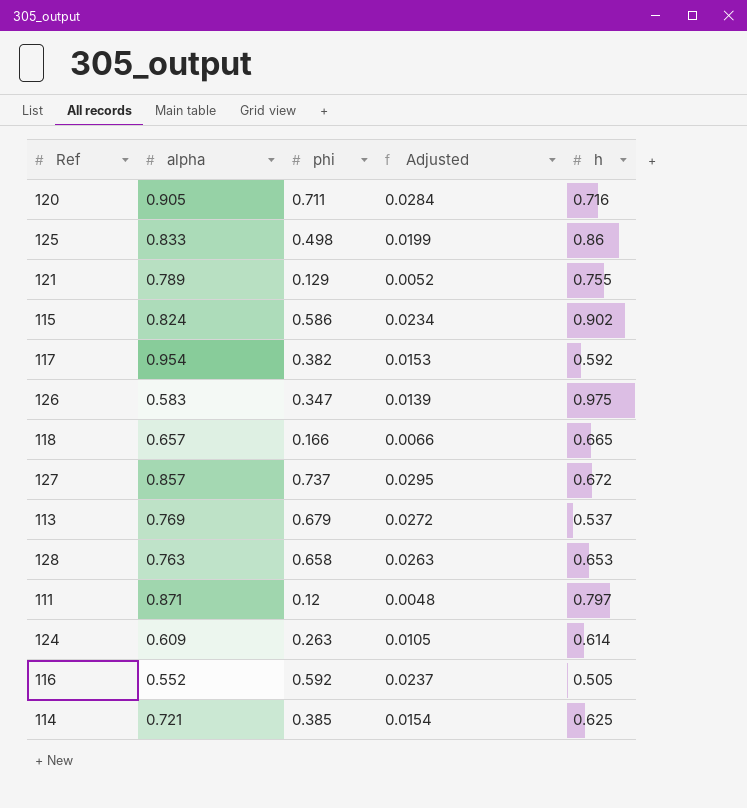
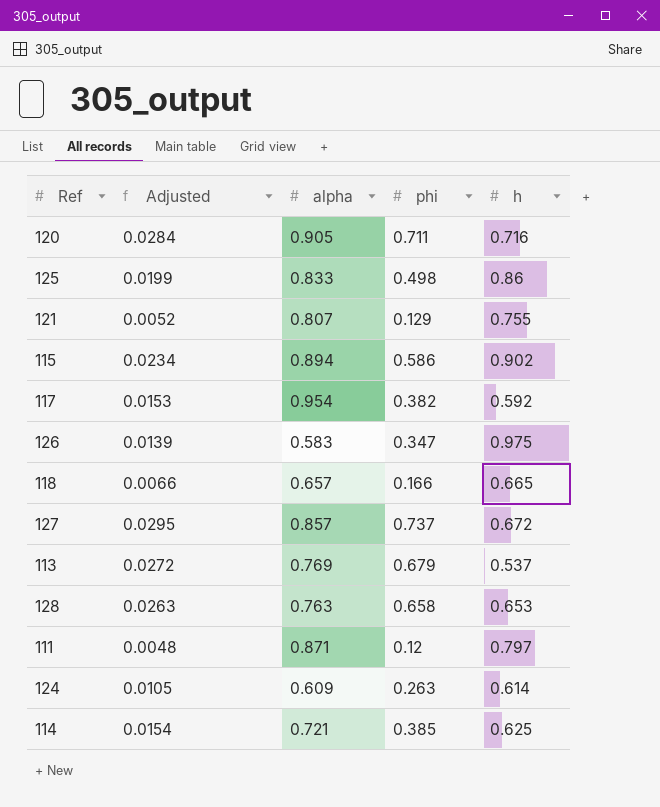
column Adjusted | position: 4 -> 2
row 116: 0.552 | 0.592 | 0.0237 | 0.505 -> none
121 | alpha: 0.789 -> 0.807
115 | alpha: 0.824 -> 0.894

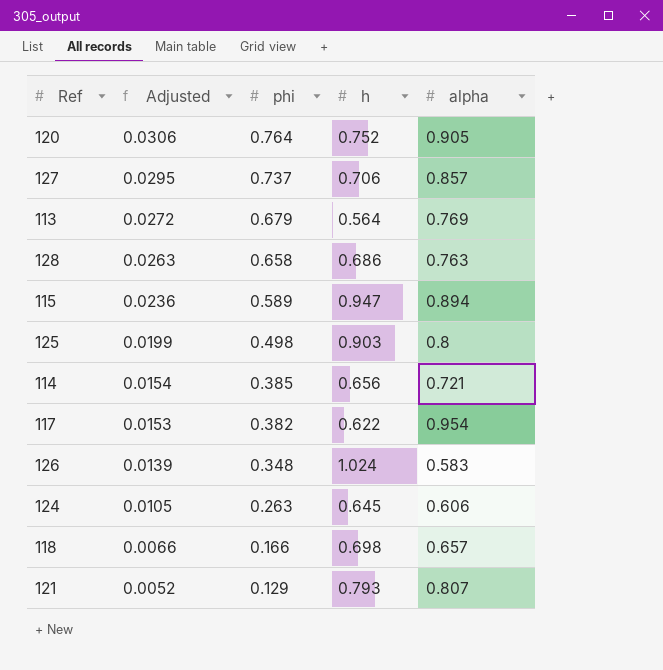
row order: none -> Adjusted descending
column alpha | position: 3 -> 5
row 111: 0.0048 | 0.871 | 0.12 | 0.797 -> none
120 | Adjusted: 0.0284 -> 0.0306
120 | phi: 0.711 -> 0.764
120 | h: 0.716 -> 0.752
127 | h: 0.672 -> 0.706
113 | h: 0.537 -> 0.564
128 | h: 0.653 -> 0.686
115 | Adjusted: 0.0234 -> 0.0236
115 | phi: 0.586 -> 0.589
115 | h: 0.902 -> 0.947
125 | h: 0.86 -> 0.903
125 | alpha: 0.833 -> 0.8
114 | h: 0.625 -> 0.656
117 | h: 0.592 -> 0.622
126 | phi: 0.347 -> 0.348
126 | h: 0.975 -> 1.024
124 | h: 0.614 -> 0.645
124 | alpha: 0.609 -> 0.606
118 | h: 0.665 -> 0.698
121 | h: 0.755 -> 0.793

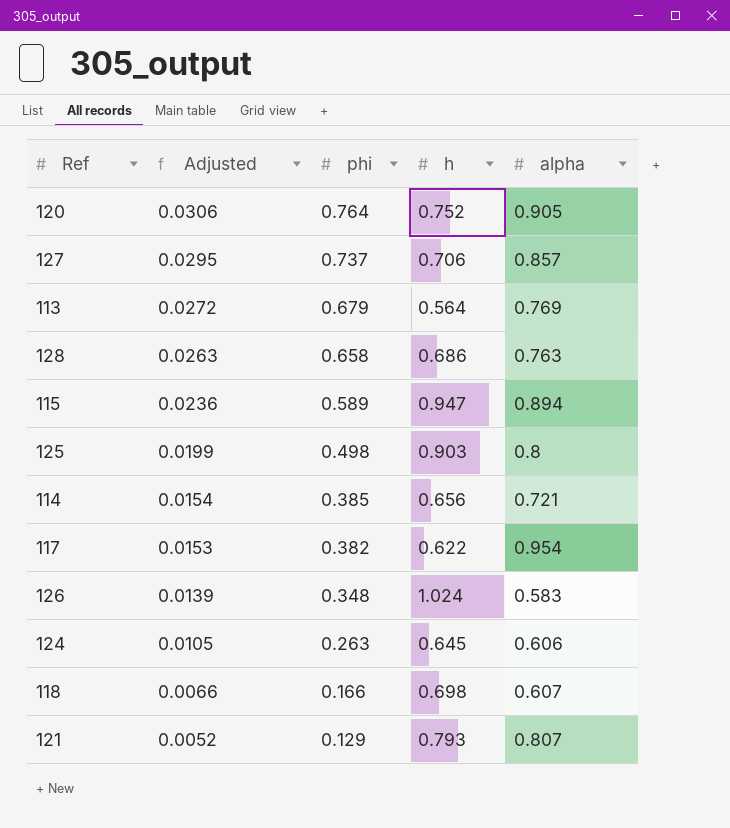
118 | alpha: 0.657 -> 0.607

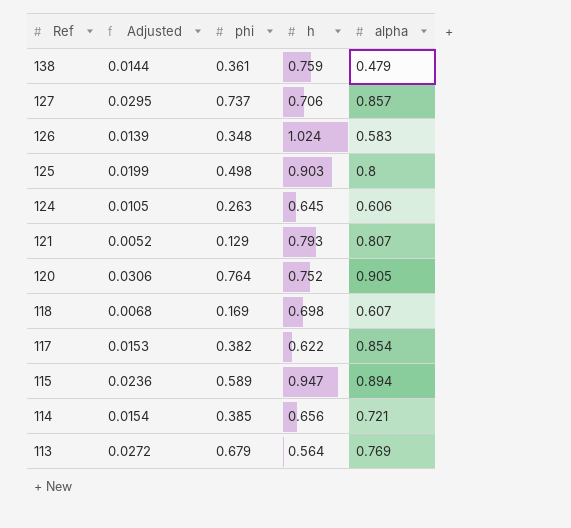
row order: Adjusted descending -> Ref descending
row 128: 0.0263 | 0.658 | 0.686 | 0.763 -> none
row 138: none -> 0.0144 | 0.361 | 0.759 | 0.479
118 | Adjusted: 0.0066 -> 0.0068
118 | phi: 0.166 -> 0.169
117 | alpha: 0.954 -> 0.854

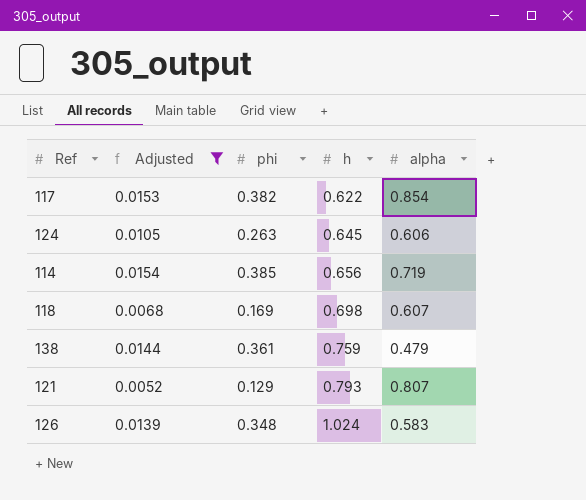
filter: none -> Adjusted <= 0.0154
row order: Ref descending -> h ascending
114 | alpha: 0.721 -> 0.719

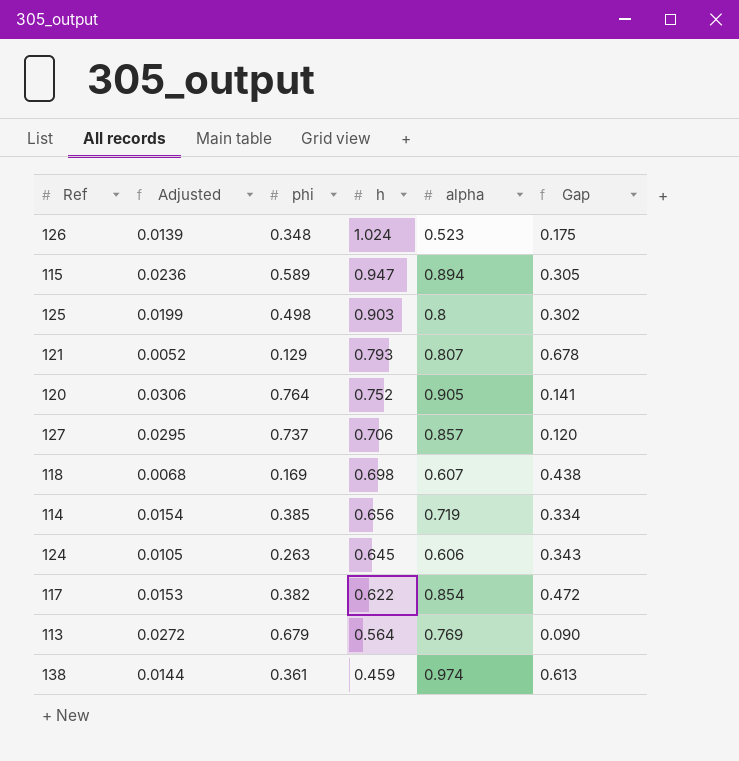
filter: Adjusted <= 0.0154 -> none
row order: h ascending -> h descending
column Gap | formula: none -> [alpha] - [phi]
126 | alpha: 0.583 -> 0.523
138 | h: 0.759 -> 0.459
138 | alpha: 0.479 -> 0.974

